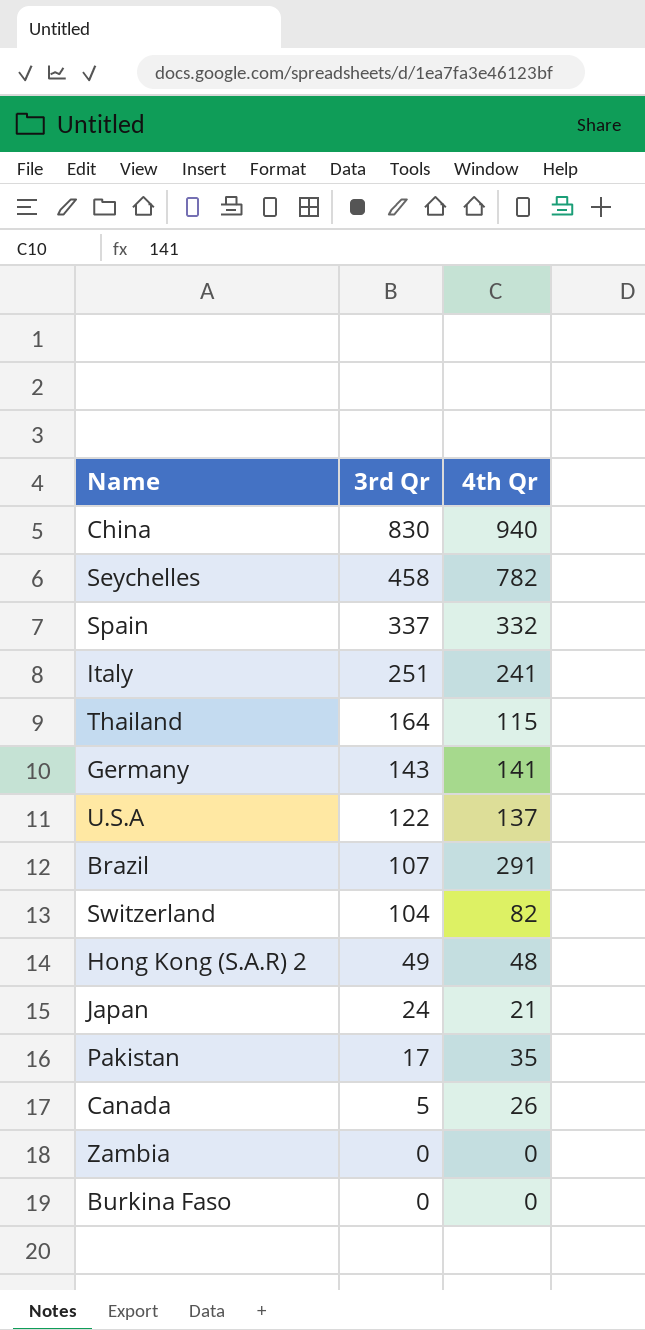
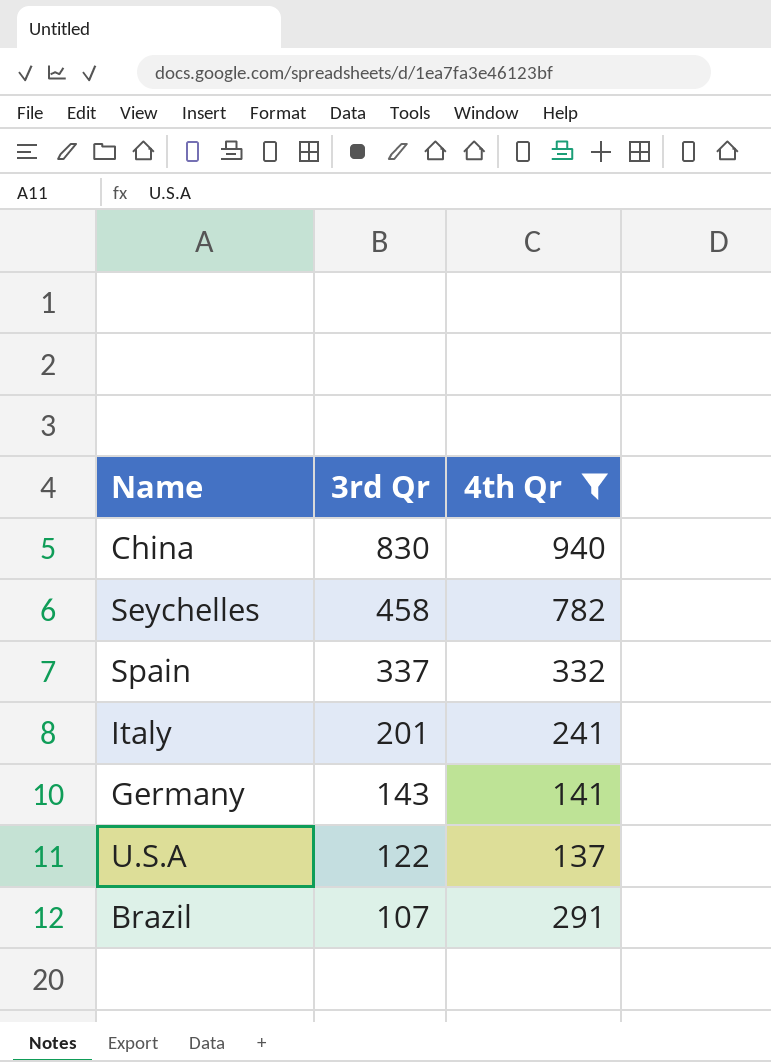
filter: none -> 4th Qr >= 137
Italy | 3rd Qr: 251 -> 201

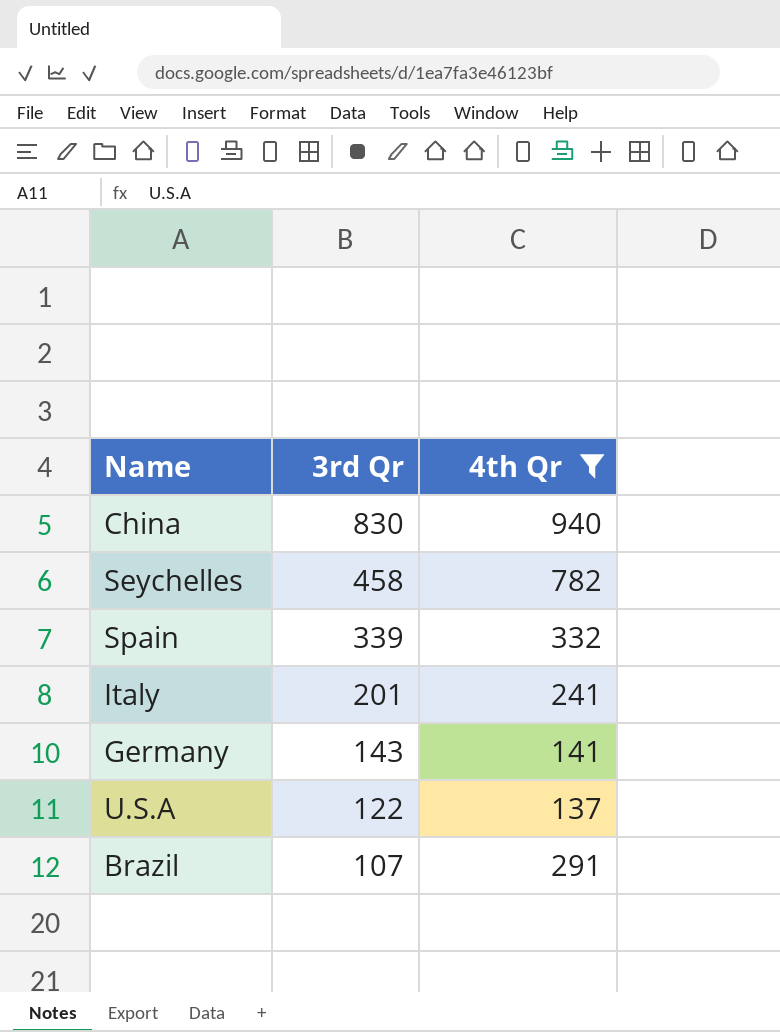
Spain | 3rd Qr: 337 -> 339

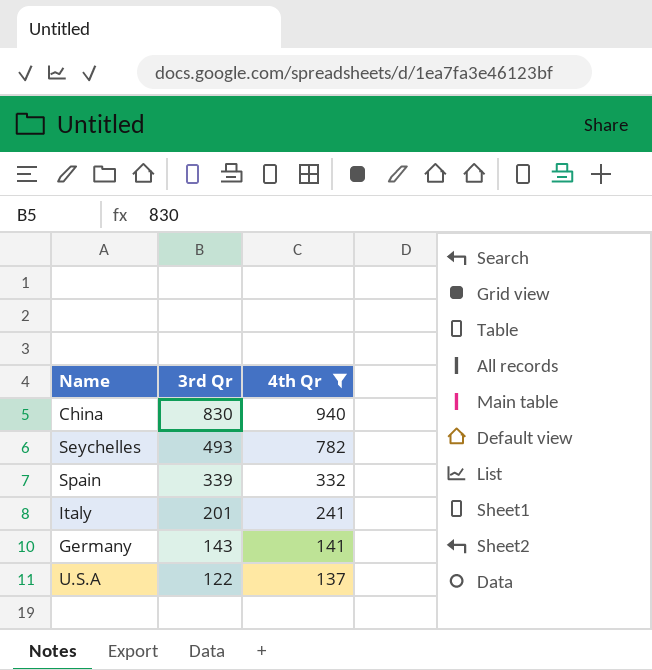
row Brazil: 107 | 291 -> none
Seychelles | 3rd Qr: 458 -> 493

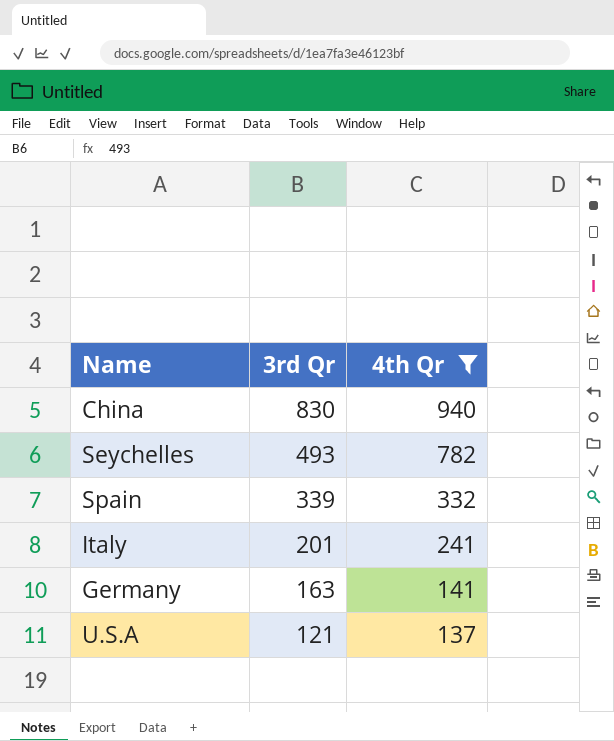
Germany | 3rd Qr: 143 -> 163
U.S.A | 3rd Qr: 122 -> 121

